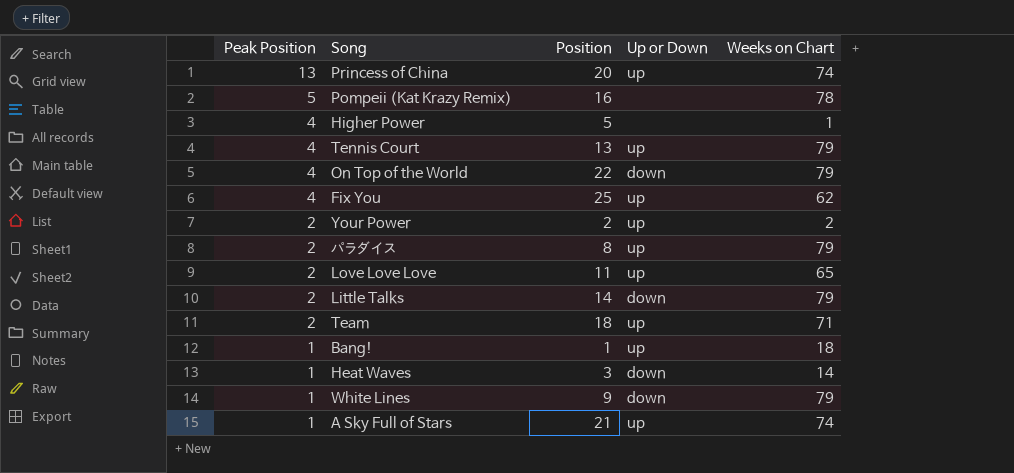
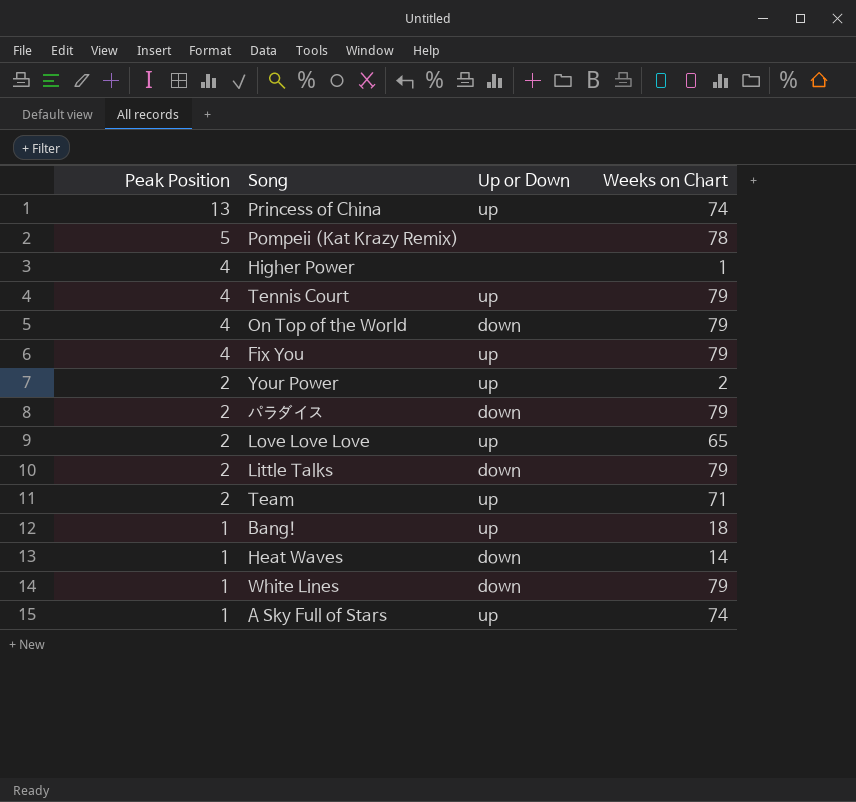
column Position | position: 3 -> none
Fix You | Weeks on Chart: 62 -> 79
パラダイス | Up or Down: up -> down

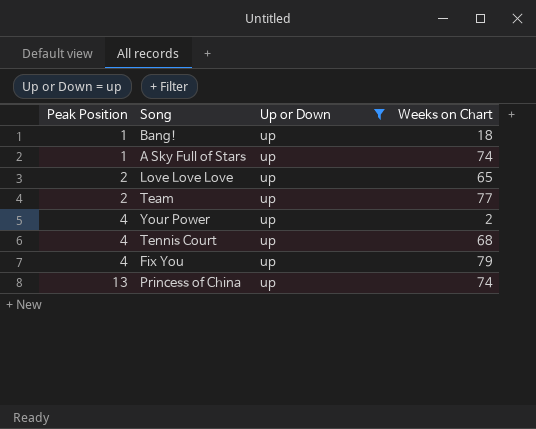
filter: none -> Up or Down = up
row order: Peak Position descending -> Peak Position ascending
Team | Weeks on Chart: 71 -> 77
Your Power | Peak Position: 2 -> 4
Tennis Court | Weeks on Chart: 79 -> 68

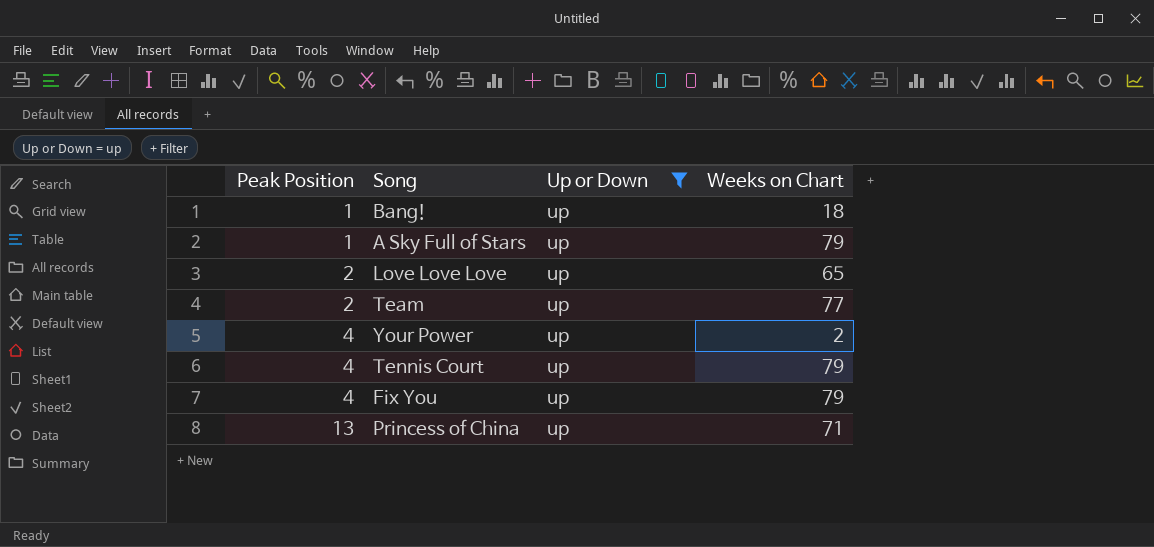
A Sky Full of Stars | Weeks on Chart: 74 -> 79
Tennis Court | Weeks on Chart: 68 -> 79
Princess of China | Weeks on Chart: 74 -> 71

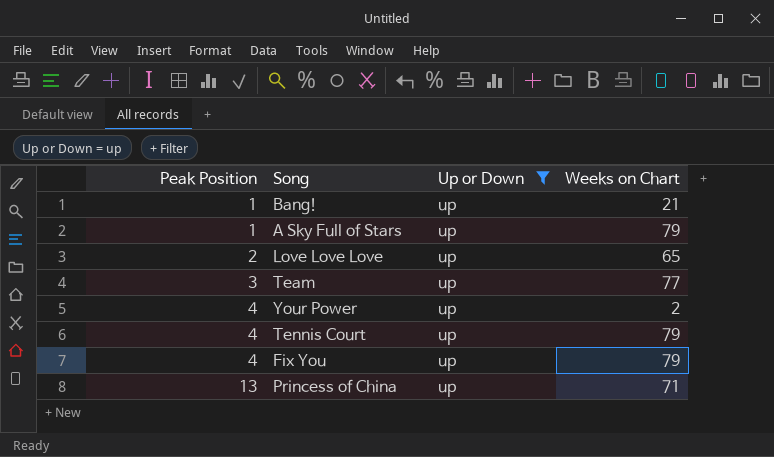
Bang! | Weeks on Chart: 18 -> 21
Team | Peak Position: 2 -> 3

